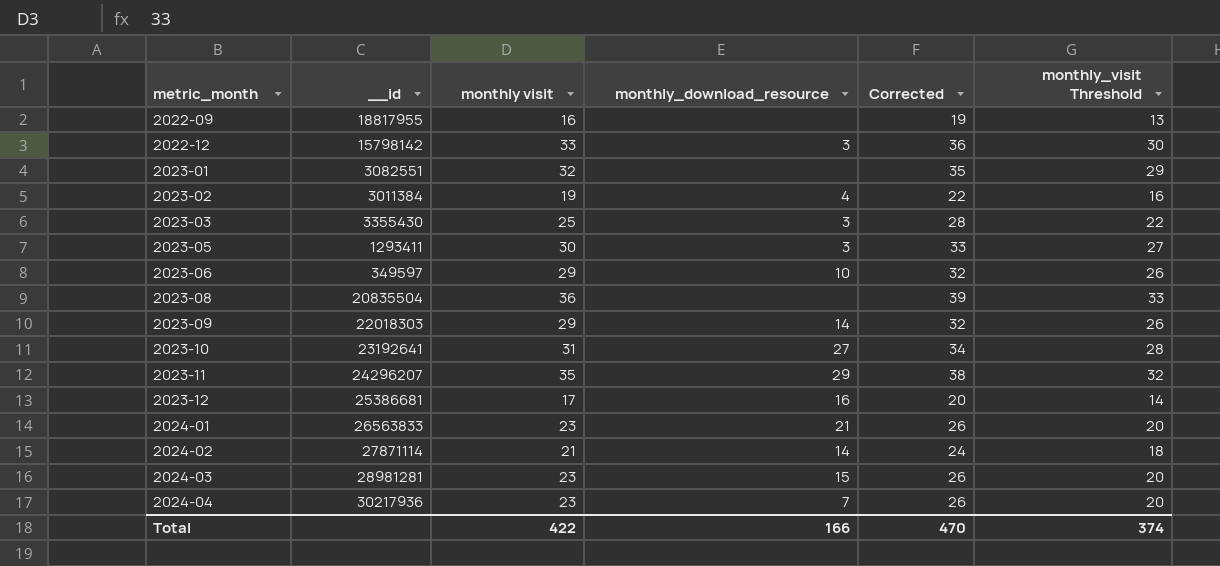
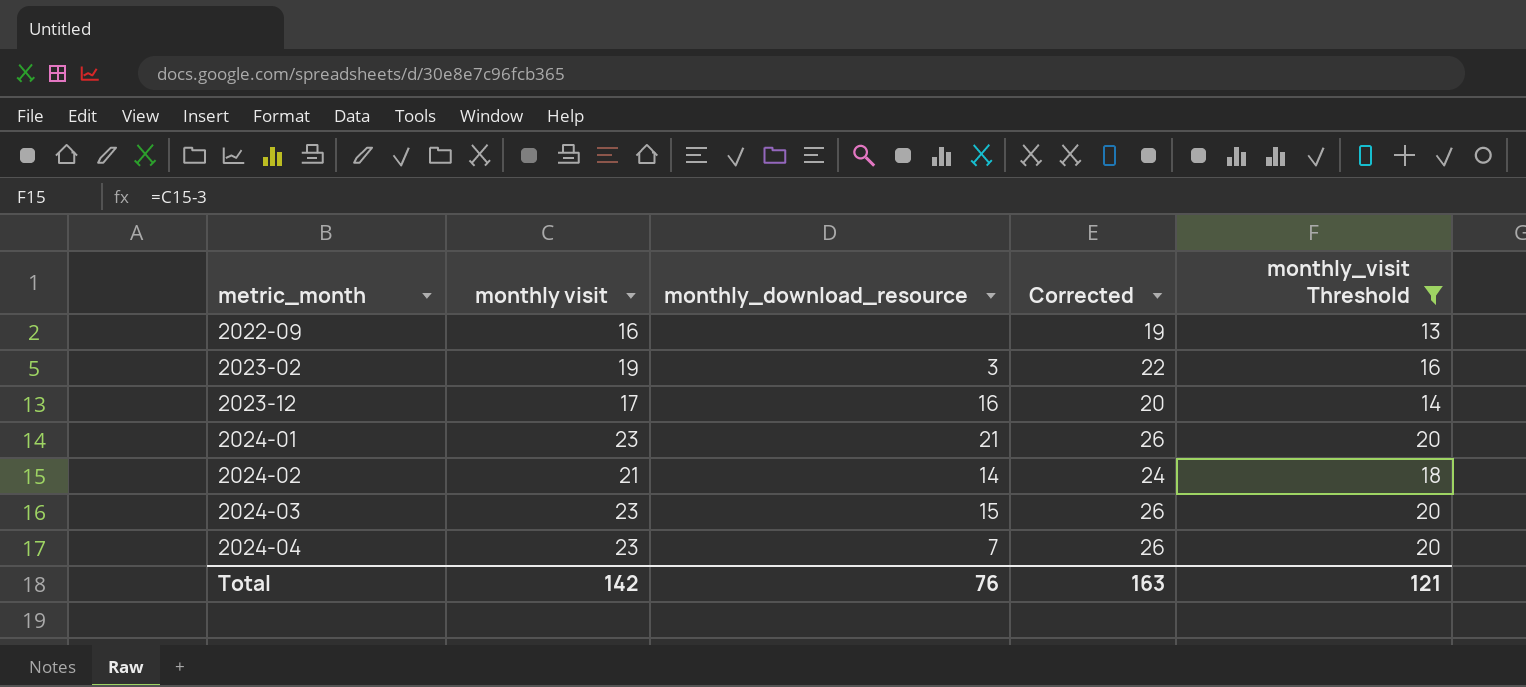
filter: none -> monthly_visit Threshold <= 20
column __id | position: 2 -> none
2023-02 | monthly_download_resource: 4 -> 3
Total | monthly visit: 422 -> 142
Total | monthly_download_resource: 166 -> 76
Total | Corrected: 470 -> 163
Total | monthly_visit Threshold: 374 -> 121

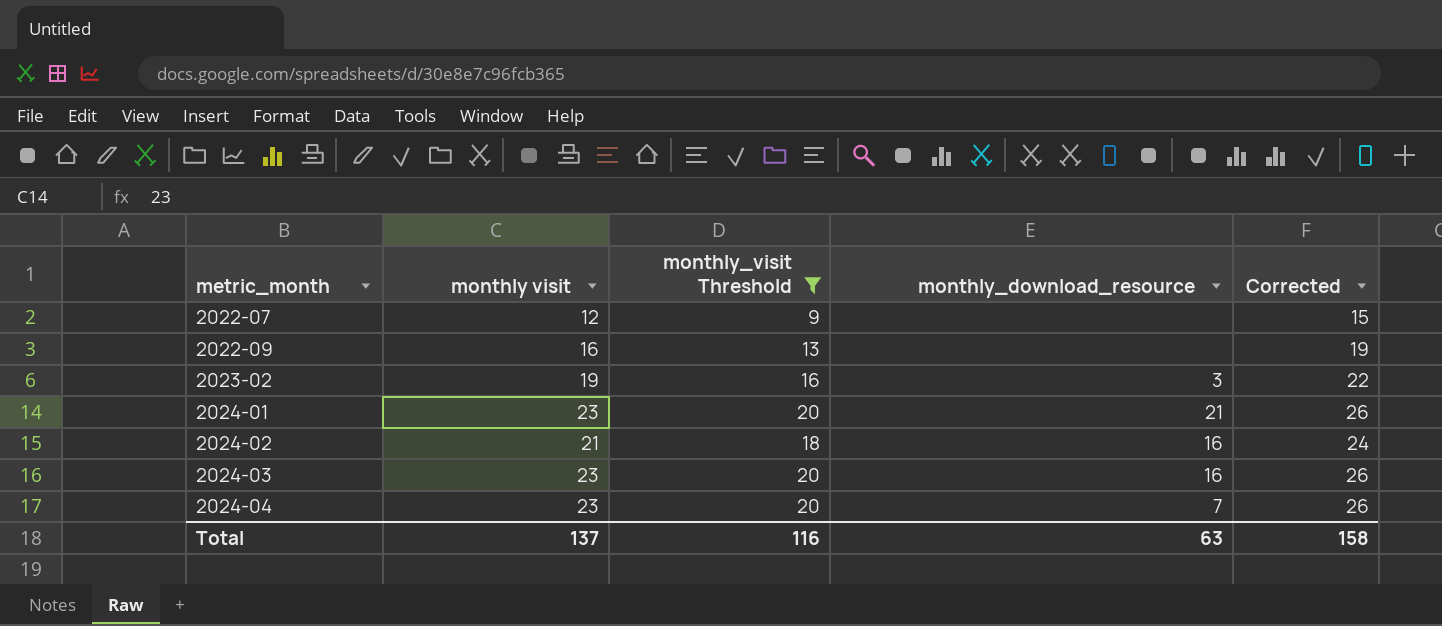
column monthly_visit Threshold | position: 5 -> 3
row 2023-12: 17 | 16 | 20 | 14 -> none
row 2022-07: none -> 12 | 9 | none | 15
2024-02 | monthly_download_resource: 14 -> 16
2024-03 | monthly_download_resource: 15 -> 16
Total | monthly visit: 142 -> 137
Total | monthly_visit Threshold: 121 -> 116
Total | monthly_download_resource: 76 -> 63
Total | Corrected: 163 -> 158

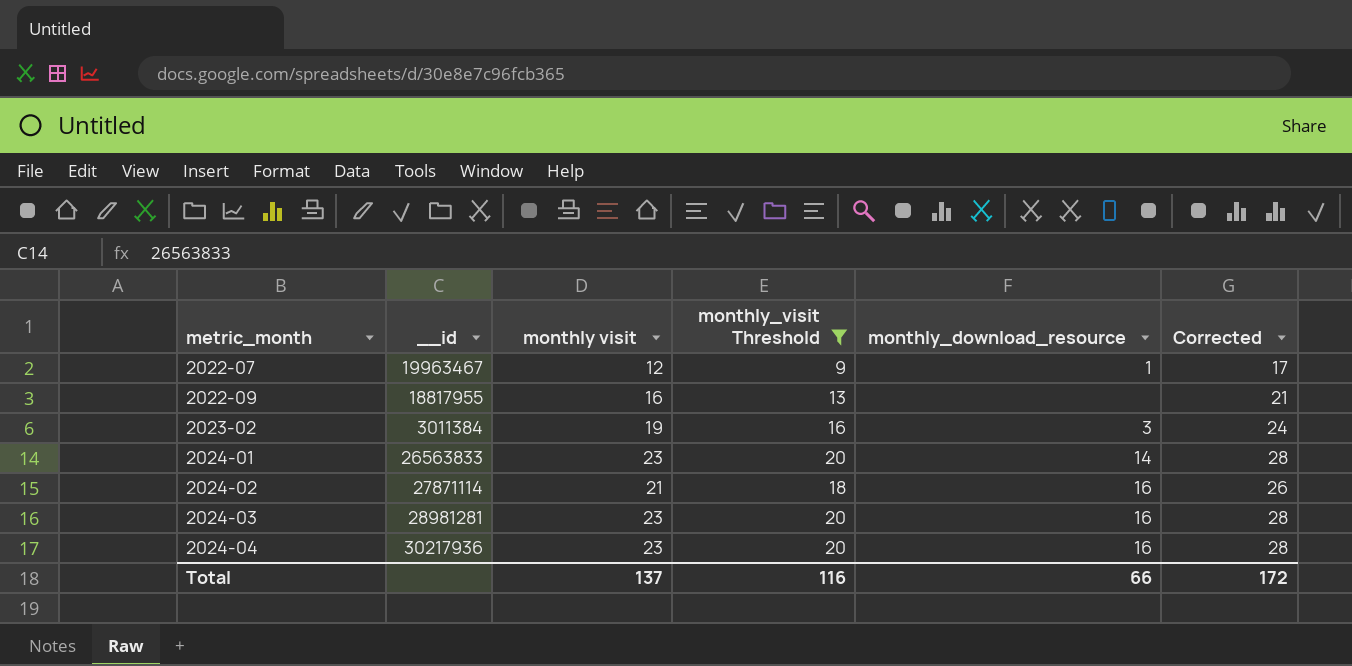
column __id | position: none -> 2
column Corrected | formula: [monthly visit] + 3 -> [monthly visit] + 5
2022-07 | monthly_download_resource: none -> 1
2024-01 | monthly_download_resource: 21 -> 14
2024-04 | monthly_download_resource: 7 -> 16
Total | monthly_download_resource: 63 -> 66
Total | Corrected: 158 -> 172

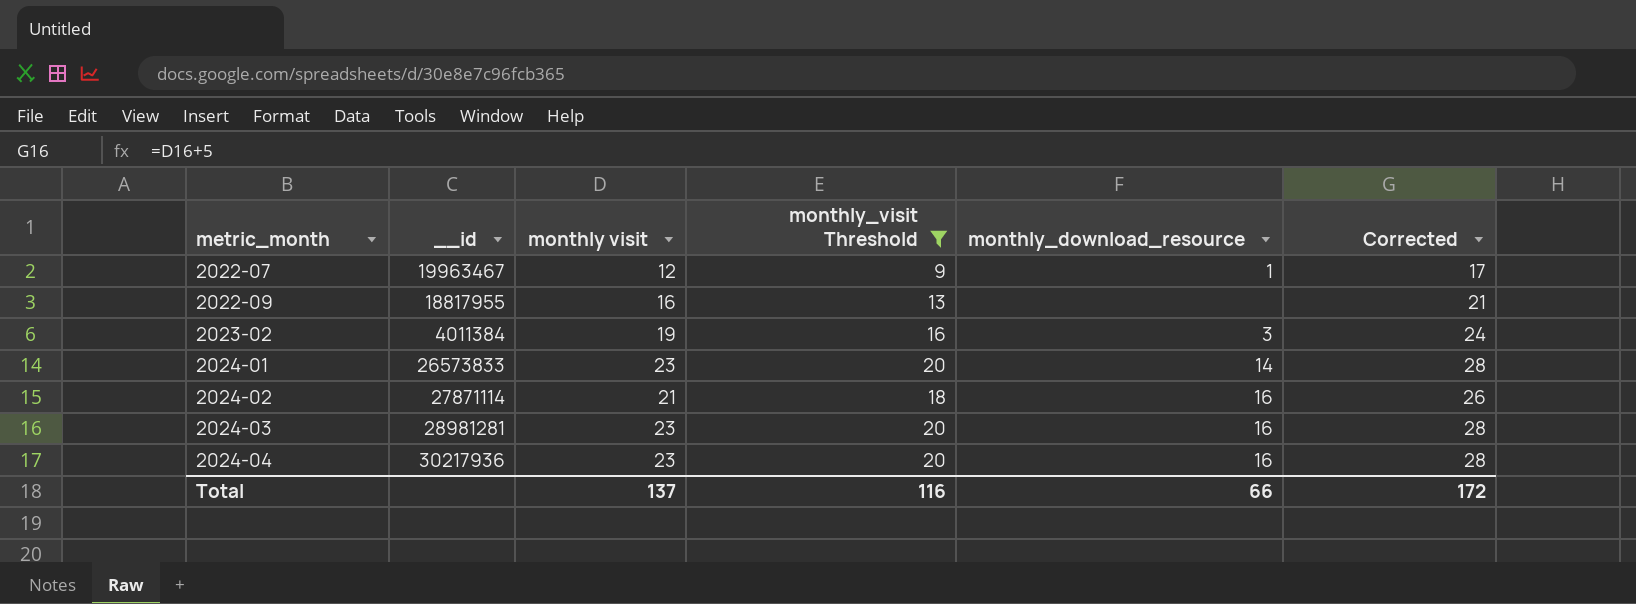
2023-02 | __id: 3011384 -> 4011384
2024-01 | __id: 26563833 -> 26573833

